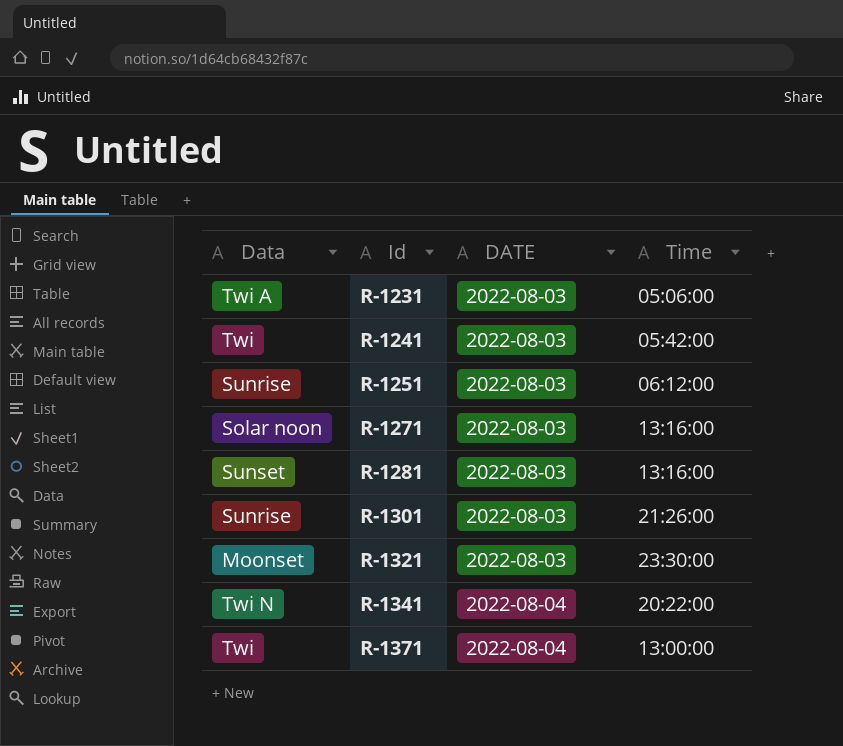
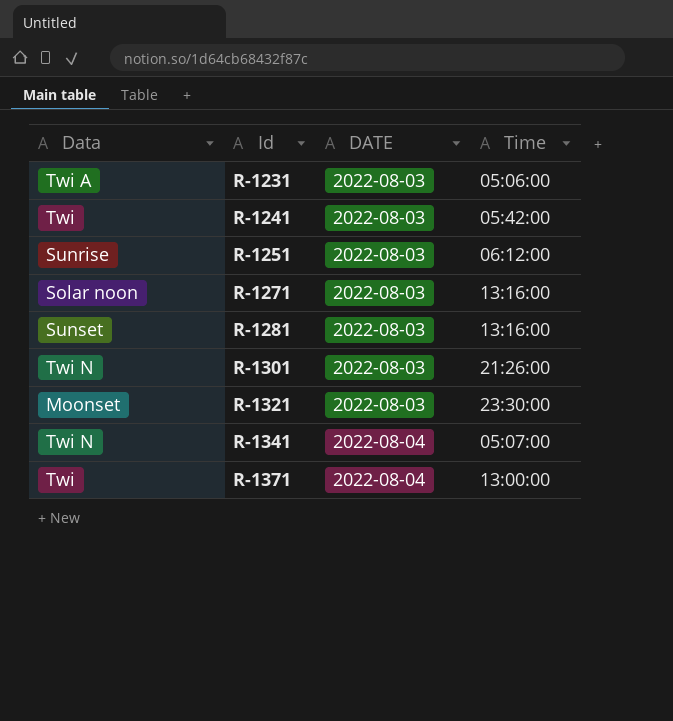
R-1301 | Data: Sunrise -> Twi N
R-1341 | Time: 20:22:00 -> 05:07:00

